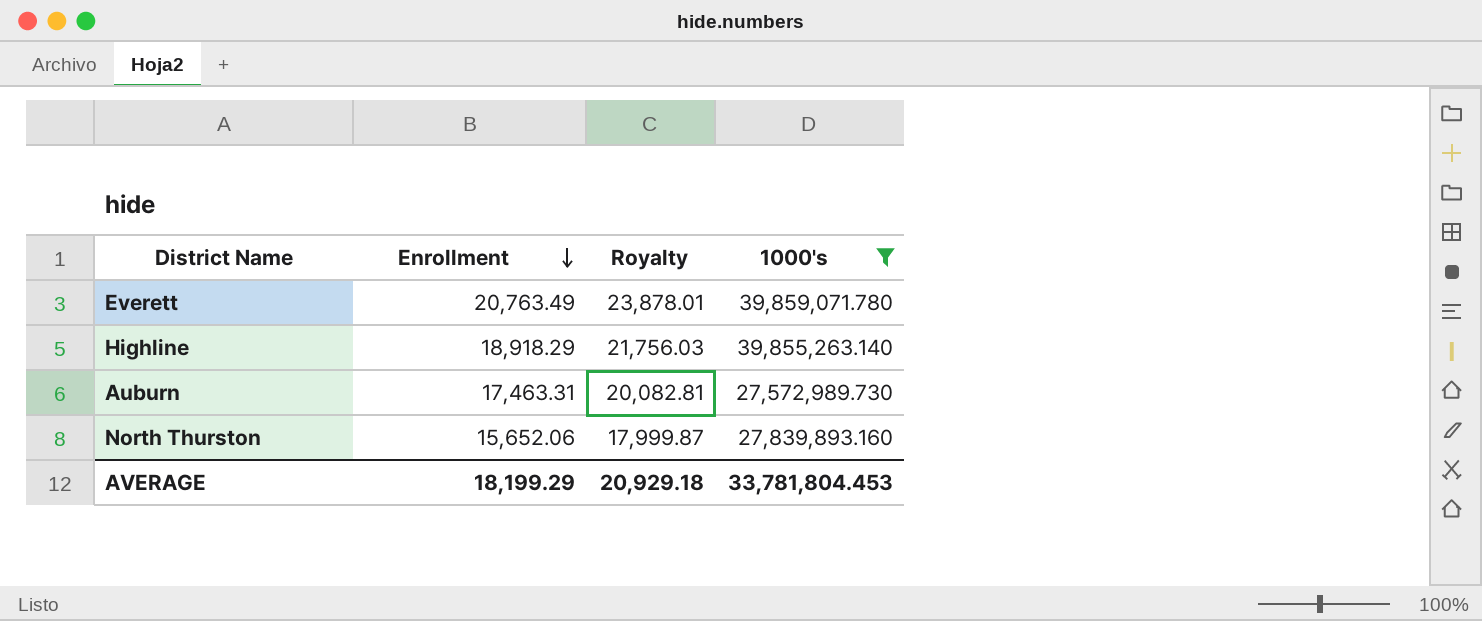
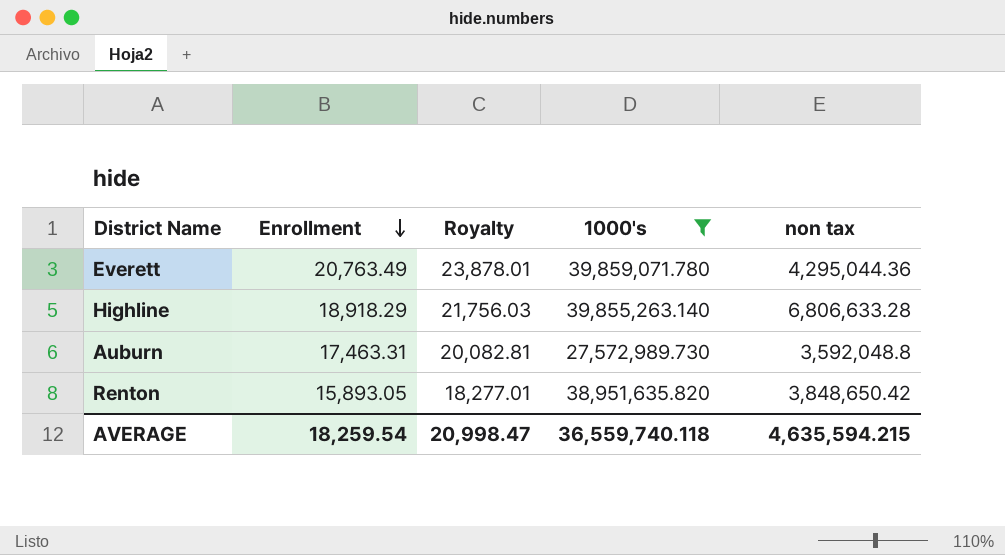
column non tax | position: none -> 5
row North Thurston: 15,652.06 | 17,999.87 | 27,839,893.160 -> none
row Renton: none -> 15,893.05 | 18,277.01 | 38,951,635.820 | 3,848,650.42
AVERAGE | Enrollment: 18,199.29 -> 18,259.54
AVERAGE | Royalty: 20,929.18 -> 20,998.47
AVERAGE | 1000's: 33,781,804.453 -> 36,559,740.118

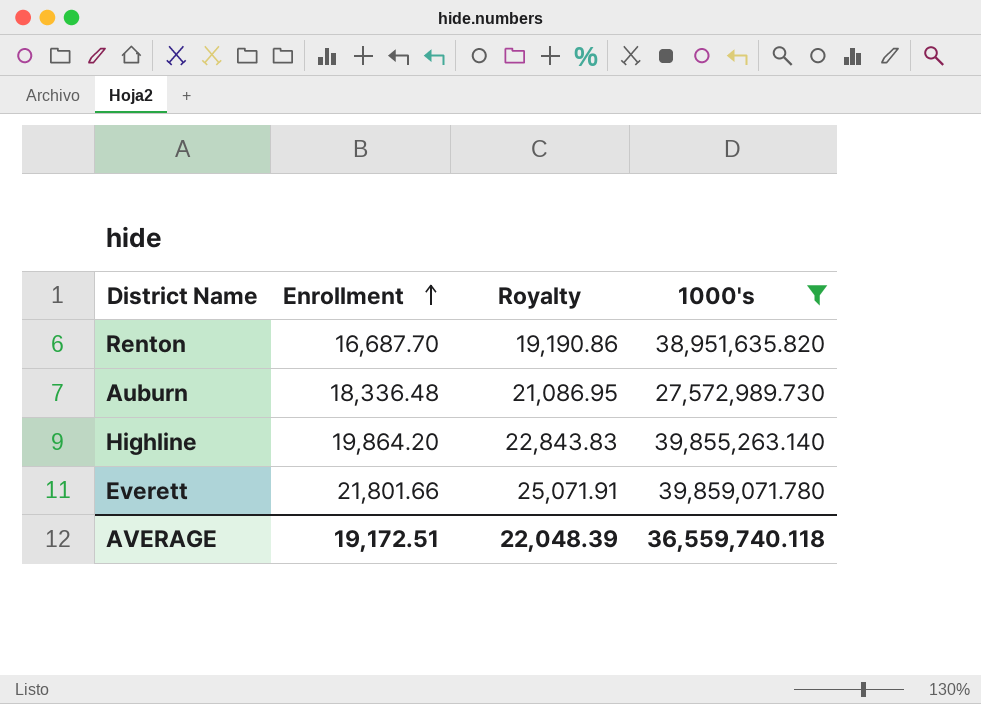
row order: Enrollment descending -> Enrollment ascending
column non tax | position: 5 -> none
Renton | Enrollment: 15,893.05 -> 16,687.70
Renton | Royalty: 18,277.01 -> 19,190.86
Auburn | Enrollment: 17,463.31 -> 18,336.48
Auburn | Royalty: 20,082.81 -> 21,086.95
Highline | Enrollment: 18,918.29 -> 19,864.20
Highline | Royalty: 21,756.03 -> 22,843.83
Everett | Enrollment: 20,763.49 -> 21,801.66
Everett | Royalty: 23,878.01 -> 25,071.91
AVERAGE | Enrollment: 18,259.54 -> 19,172.51
AVERAGE | Royalty: 20,998.47 -> 22,048.39

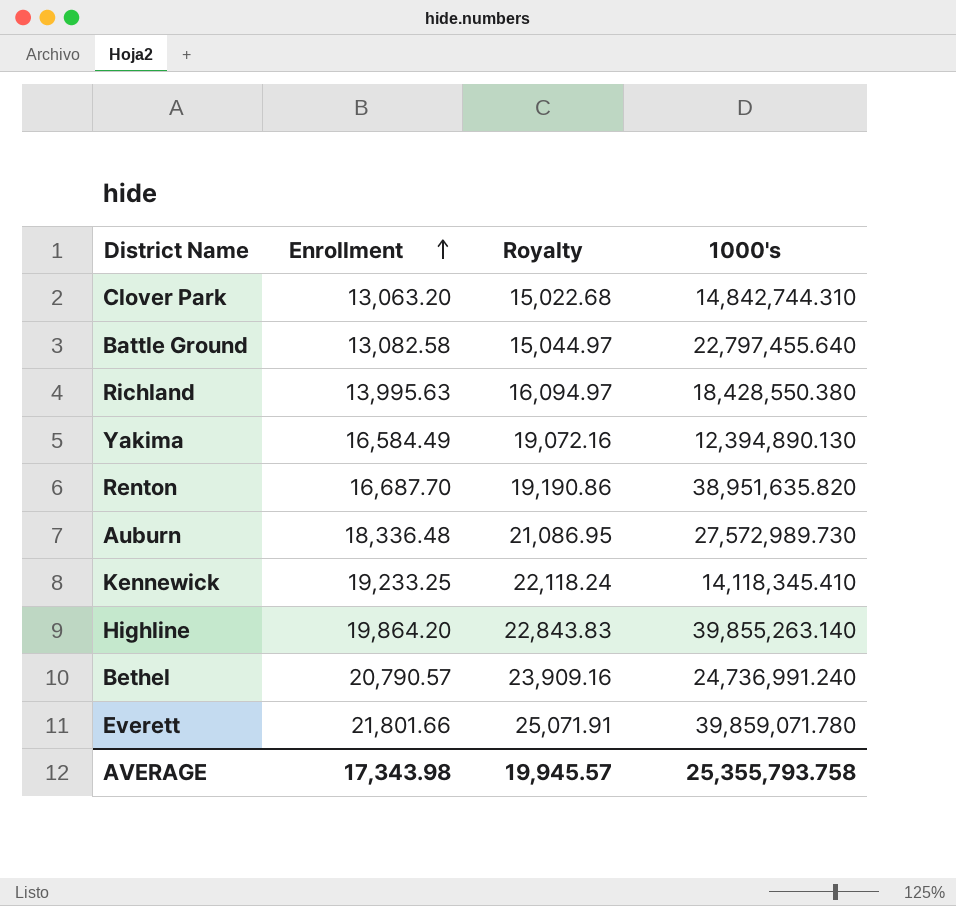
filter: 1000's >= 27,572,989.730 -> none
AVERAGE | Enrollment: 19,172.51 -> 17,343.98
AVERAGE | Royalty: 22,048.39 -> 19,945.57
AVERAGE | 1000's: 36,559,740.118 -> 25,355,793.758

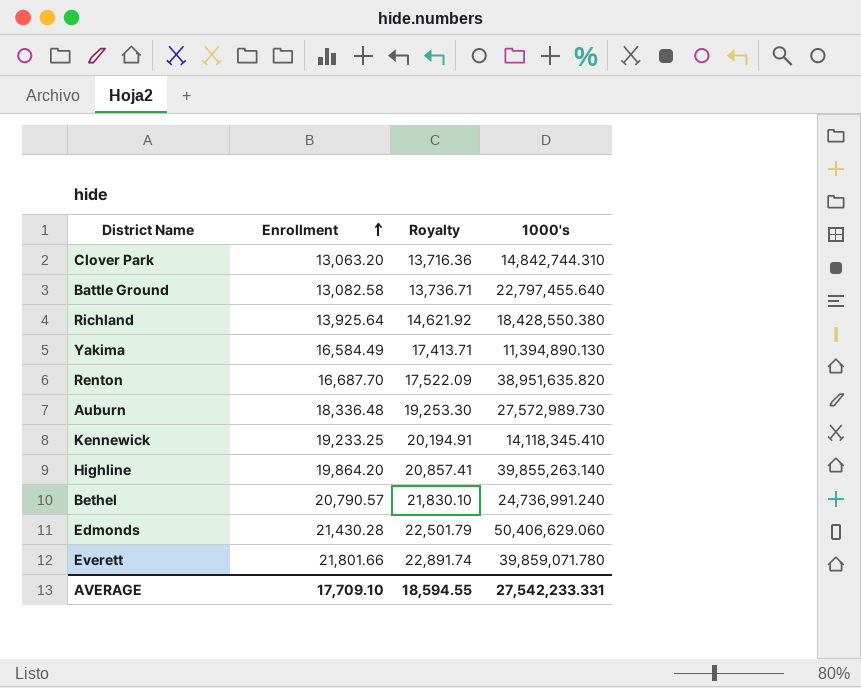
column Royalty | formula: [Enrollment] * 1.15 -> [Enrollment] * 1.05
Richland | Enrollment: 13,995.63 -> 13,925.64
Yakima | 1000's: 12,394,890.130 -> 11,394,890.130
row Edmonds: none -> 21,430.28 | 22,501.79 | 50,406,629.060
AVERAGE | Enrollment: 17,343.98 -> 17,709.10
AVERAGE | Royalty: 19,945.57 -> 18,594.55
AVERAGE | 1000's: 25,355,793.758 -> 27,542,233.331

